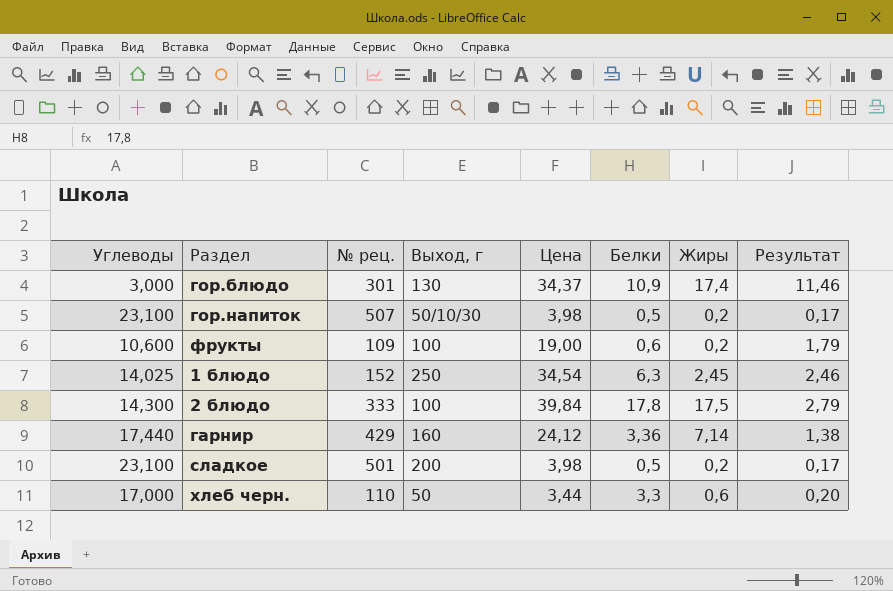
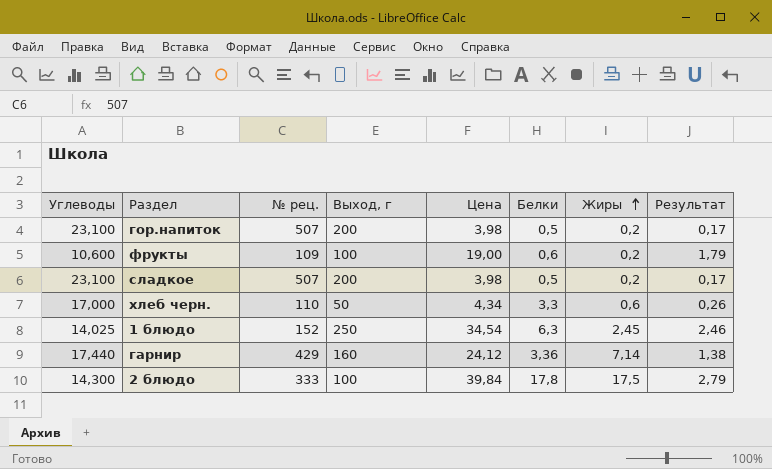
row order: none -> Жиры ascending
row гор.блюдо: 3,000 | 301 | 130 | 34,37 | 10,9 | 17,4 | 11,46 -> none
гор.напиток | Выход, г: 50/10/30 -> 200
сладкое | № рец.: 501 -> 507
хлеб черн. | Цена: 3,44 -> 4,34
хлеб черн. | Результат: 0,20 -> 0,26

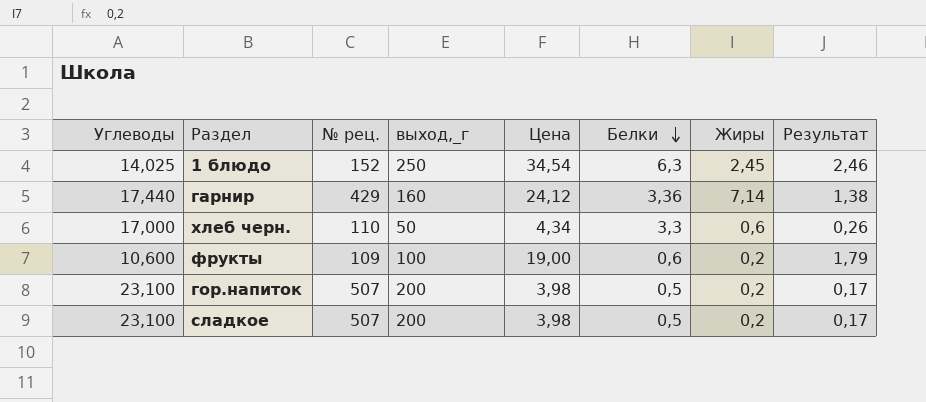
row order: Жиры ascending -> Белки descending
column name: Выход, г -> выход,_г
row 2 блюдо: 14,300 | 333 | 100 | 39,84 | 17,8 | 17,5 | 2,79 -> none

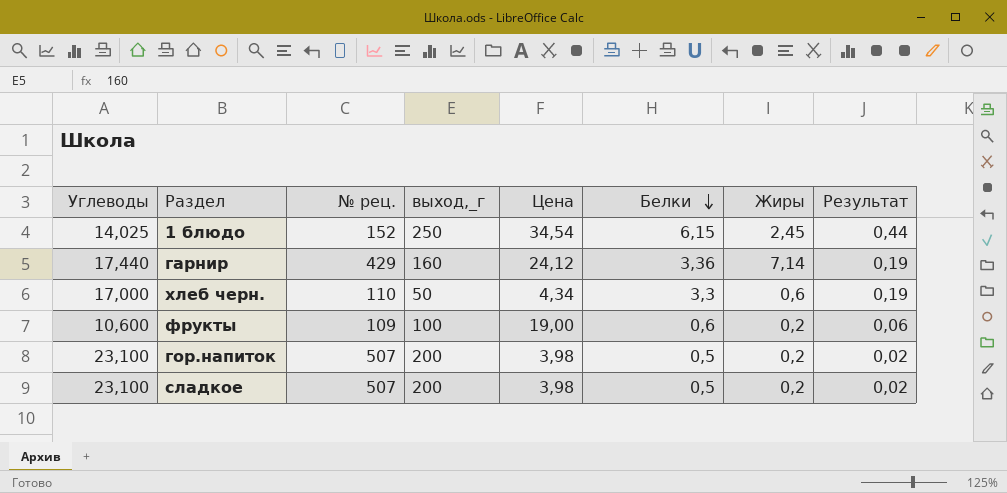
column Результат | formula: [Цена] / [Углеводы] -> [Белки] / [Углеводы]
1 блюдо | Белки: 6,3 -> 6,15

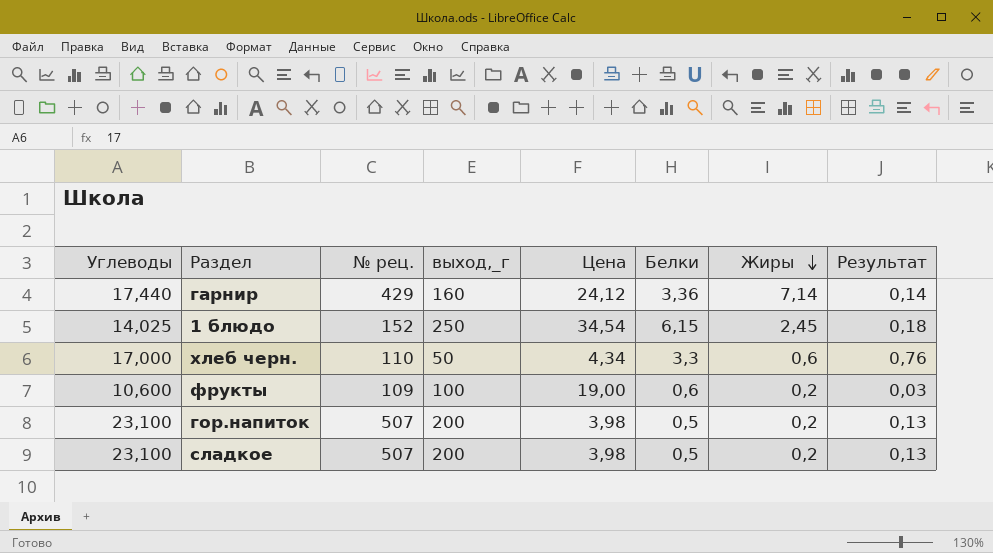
row order: Белки descending -> Жиры descending
column Результат | formula: [Белки] / [Углеводы] -> [Белки] / [Цена]

